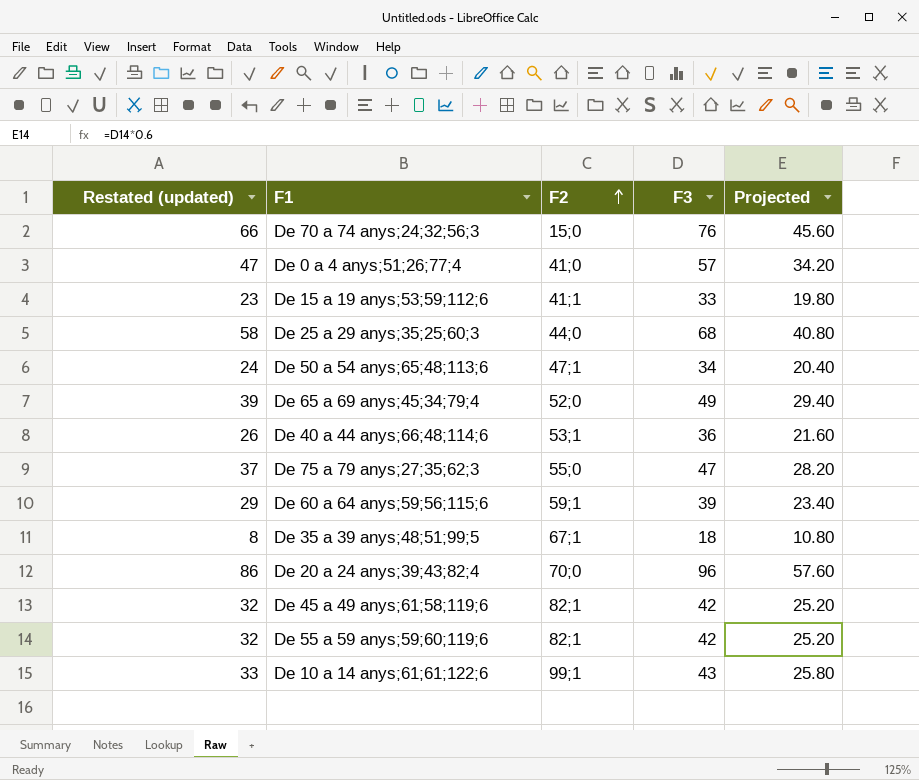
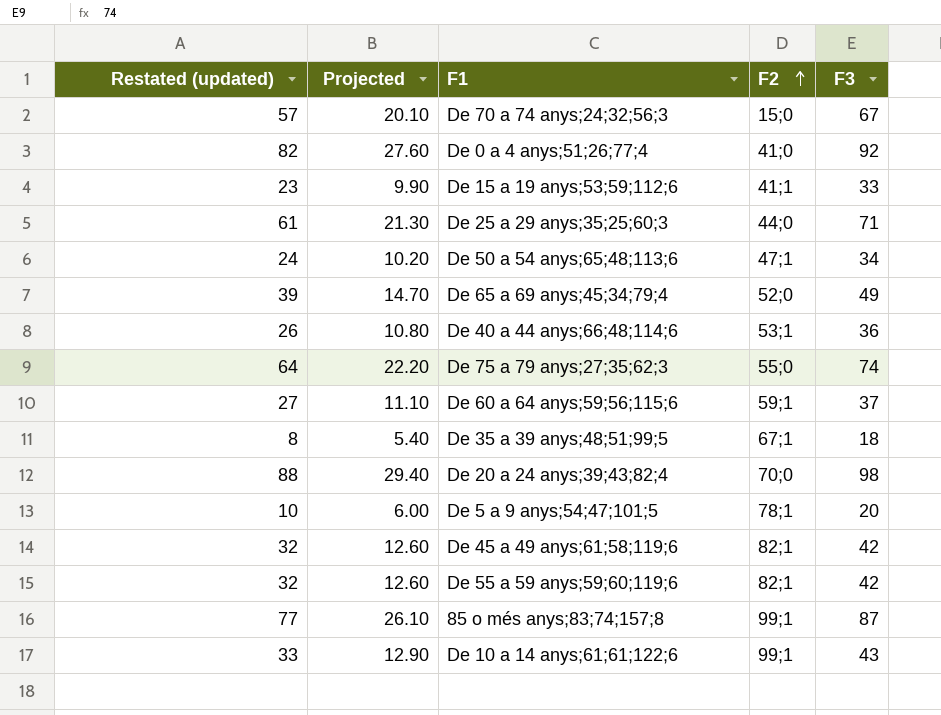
column Projected | formula: [F3] * 0.6 -> [F3] * 0.3
column Projected | position: 5 -> 2
De 70 a 74 anys;24;32;56;3 | Restated (updated): 66 -> 57
De 70 a 74 anys;24;32;56;3 | F3: 76 -> 67
De 0 a 4 anys;51;26;77;4 | Restated (updated): 47 -> 82
De 0 a 4 anys;51;26;77;4 | F3: 57 -> 92
De 25 a 29 anys;35;25;60;3 | Restated (updated): 58 -> 61
De 25 a 29 anys;35;25;60;3 | F3: 68 -> 71
De 75 a 79 anys;27;35;62;3 | Restated (updated): 37 -> 64
De 75 a 79 anys;27;35;62;3 | F3: 47 -> 74
De 60 a 64 anys;59;56;115;6 | Restated (updated): 29 -> 27
De 60 a 64 anys;59;56;115;6 | F3: 39 -> 37
De 20 a 24 anys;39;43;82;4 | Restated (updated): 86 -> 88
De 20 a 24 anys;39;43;82;4 | F3: 96 -> 98
row De 5 a 9 anys;54;47;101;5: none -> 10 | 6.00 | 78;1 | 20
row 85 o més anys;83;74;157;8: none -> 77 | 26.10 | 99;1 | 87

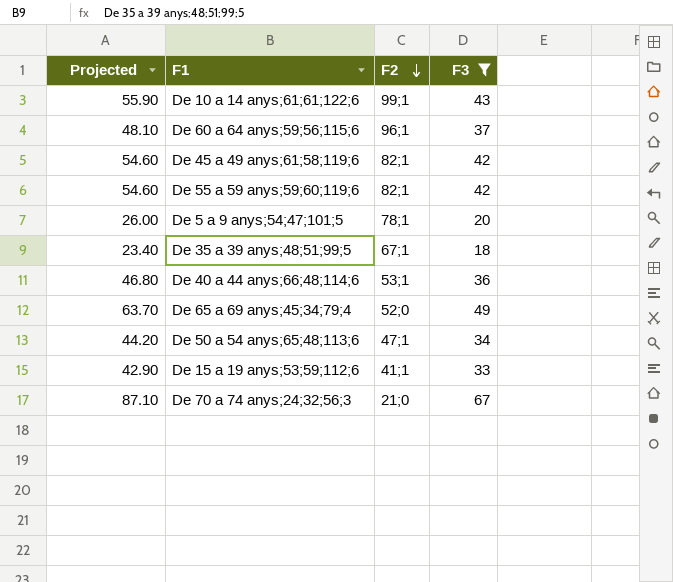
filter: none -> F3 <= 67
row order: F2 ascending -> F2 descending
column Restated (updated) | formula: [F3] - 10 -> none
column Projected | formula: [F3] * 0.3 -> [F3] * 1.3
De 60 a 64 anys;59;56;115;6 | F2: 59;1 -> 96;1
De 70 a 74 anys;24;32;56;3 | F2: 15;0 -> 21;0

